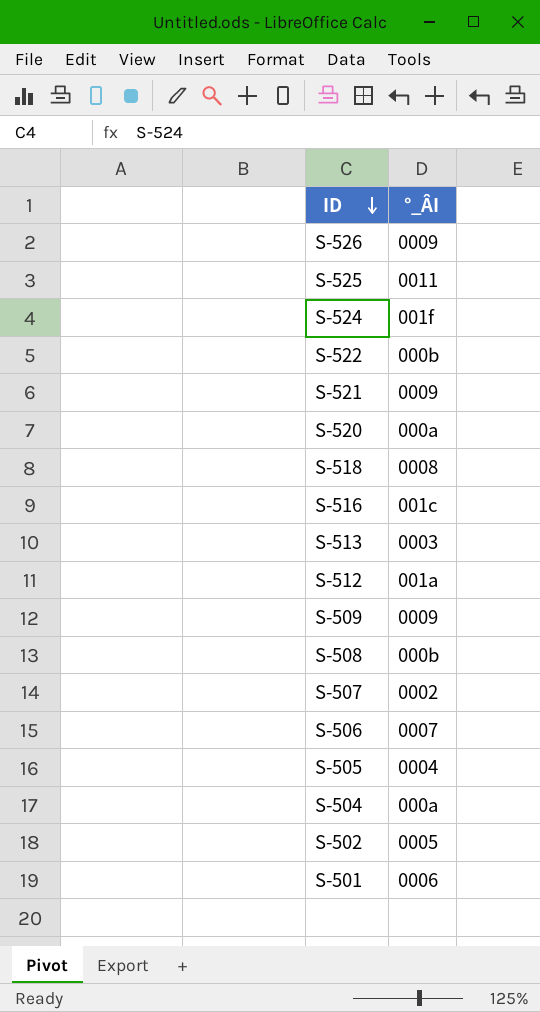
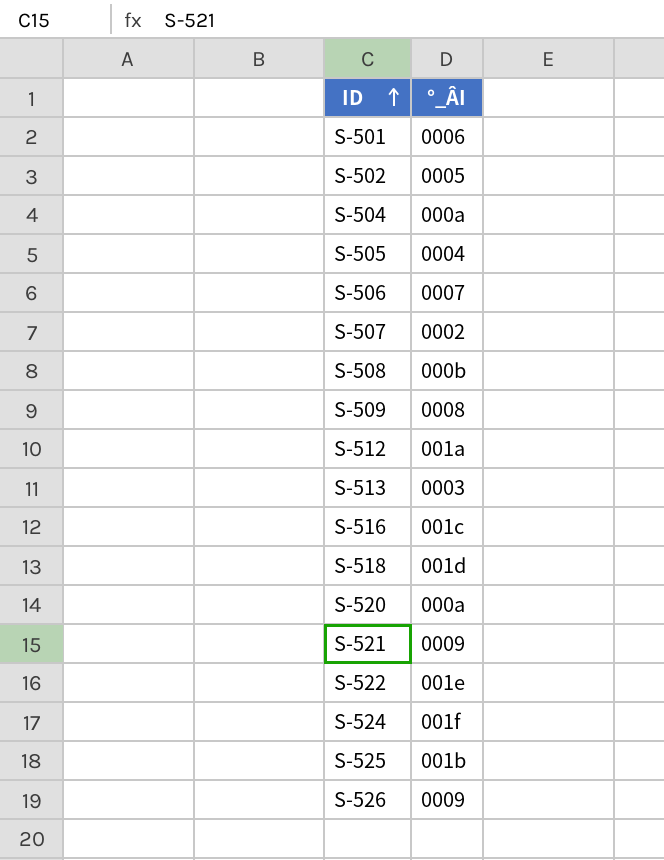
row order: ID descending -> ID ascending
S-509 | °_ÂI: 0009 -> 0008
S-518 | °_ÂI: 0008 -> 001d
S-522 | °_ÂI: 000b -> 001e
S-525 | °_ÂI: 0011 -> 001b

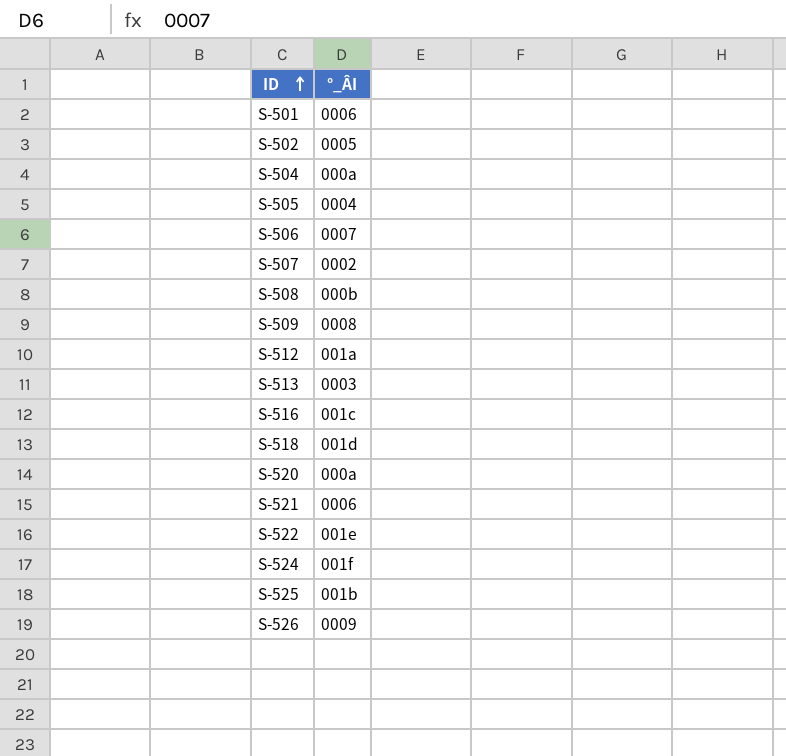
S-521 | °_ÂI: 0009 -> 0006

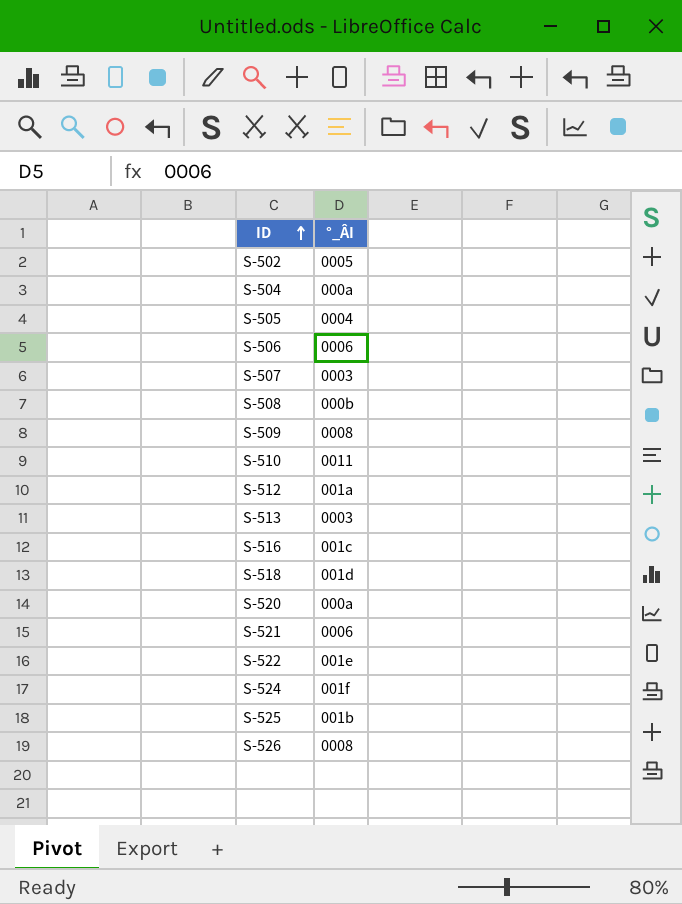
row S-501: 0006 -> none
S-506 | °_ÂI: 0007 -> 0006
S-507 | °_ÂI: 0002 -> 0003
row S-510: none -> 0011
S-526 | °_ÂI: 0009 -> 0008

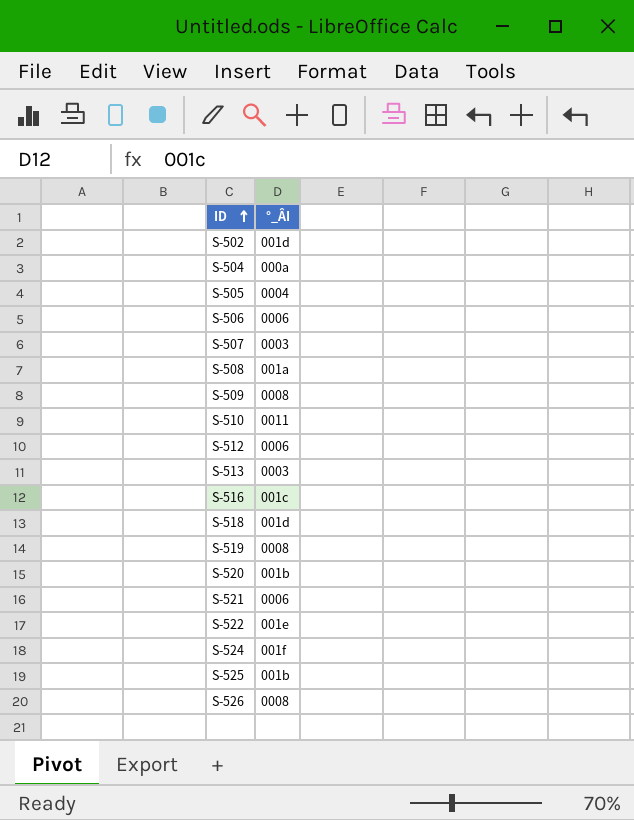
S-502 | °_ÂI: 0005 -> 001d
S-508 | °_ÂI: 000b -> 001a
S-512 | °_ÂI: 001a -> 0006
row S-519: none -> 0008
S-520 | °_ÂI: 000a -> 001b

